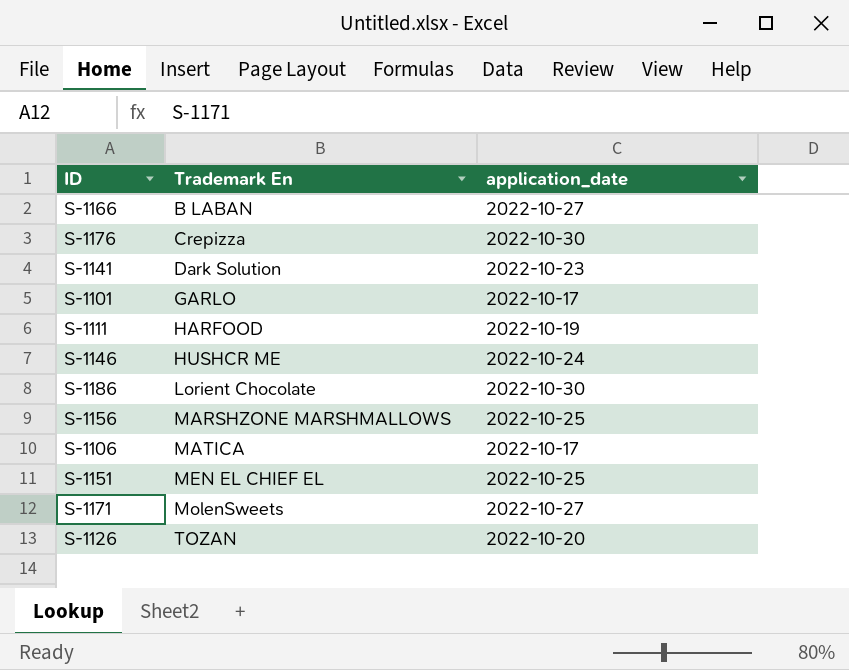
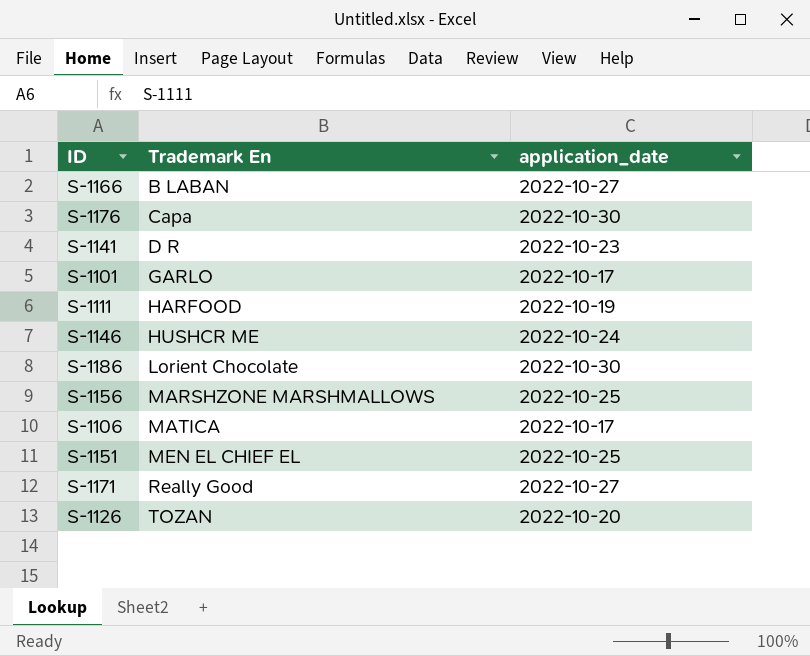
S-1176 | Trademark En: Crepizza -> Capa
S-1141 | Trademark En: Dark Solution -> D R
S-1171 | Trademark En: MolenSweets -> Really Good

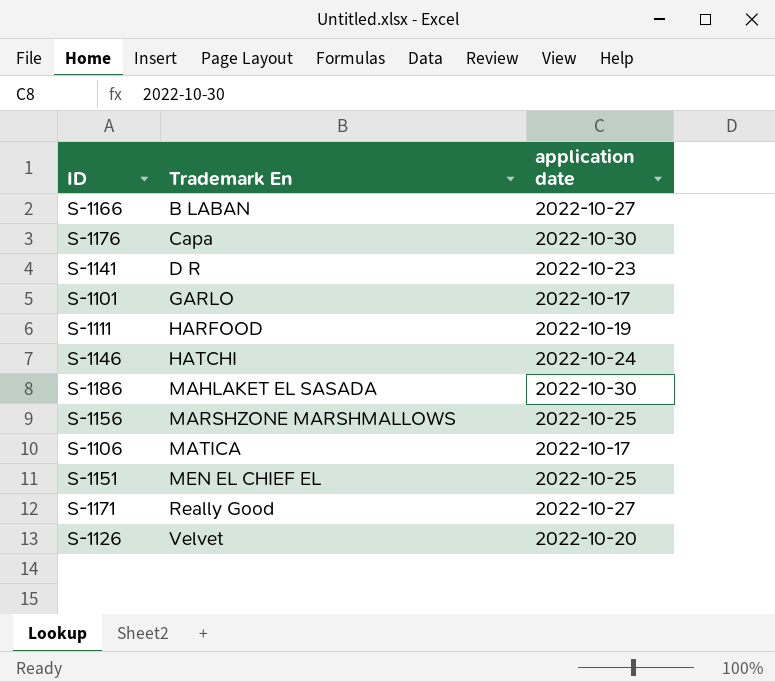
column name: application_date -> application date
S-1146 | Trademark En: HUSHCR ME -> HATCHI
S-1186 | Trademark En: Lorient Chocolate -> MAHLAKET EL SASADA
S-1126 | Trademark En: TOZAN -> Velvet

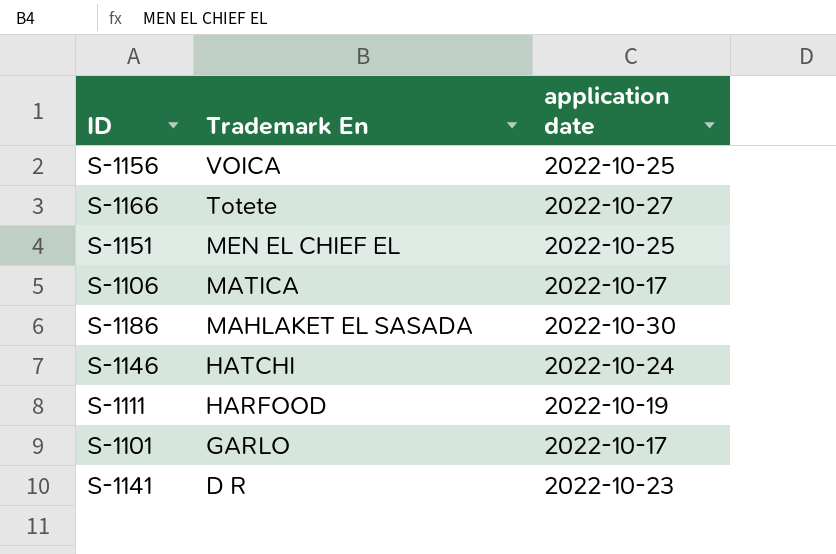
row order: Trademark En ascending -> Trademark En descending
row S-1176: Capa | 2022-10-30 -> none
row S-1171: Really Good | 2022-10-27 -> none
row S-1126: Velvet | 2022-10-20 -> none
S-1156 | Trademark En: MARSHZONE MARSHMALLOWS -> VOICA
S-1166 | Trademark En: B LABAN -> Totete

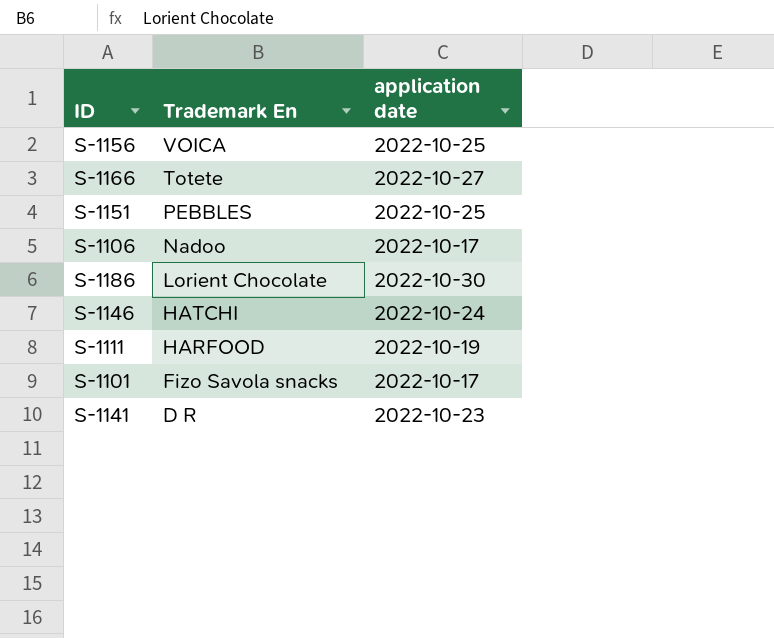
S-1151 | Trademark En: MEN EL CHIEF EL -> PEBBLES
S-1106 | Trademark En: MATICA -> Nadoo
S-1186 | Trademark En: MAHLAKET EL SASADA -> Lorient Chocolate
S-1101 | Trademark En: GARLO -> Fizo Savola snacks

